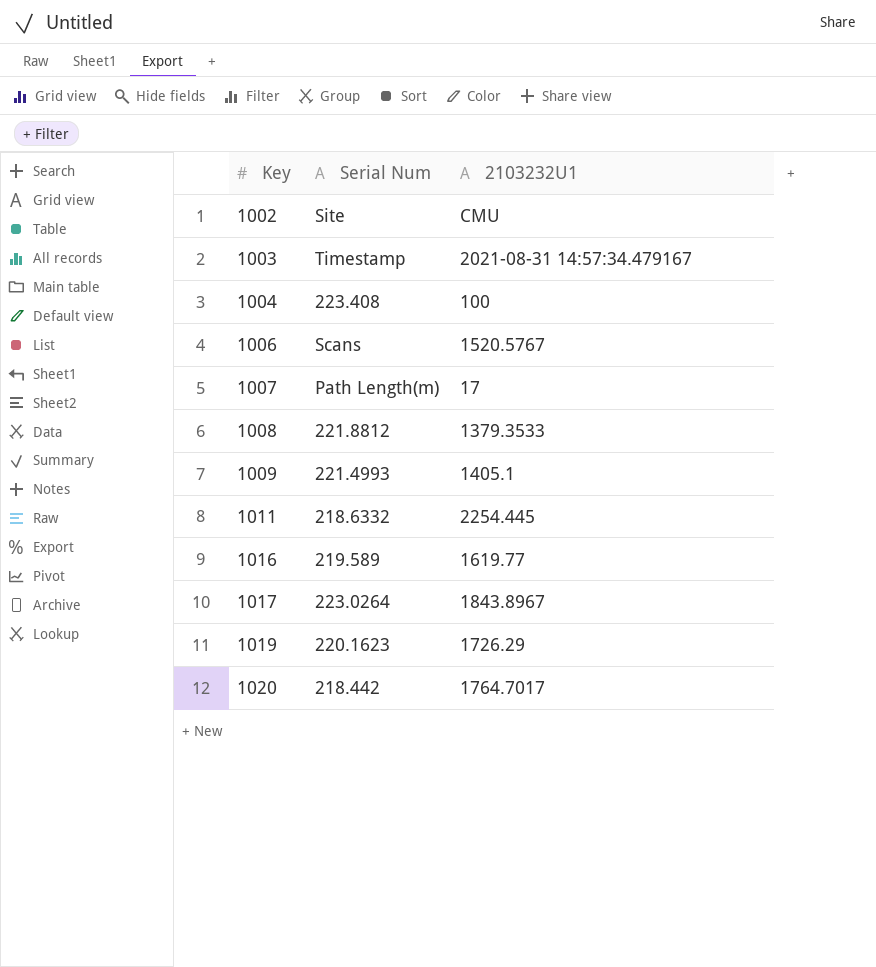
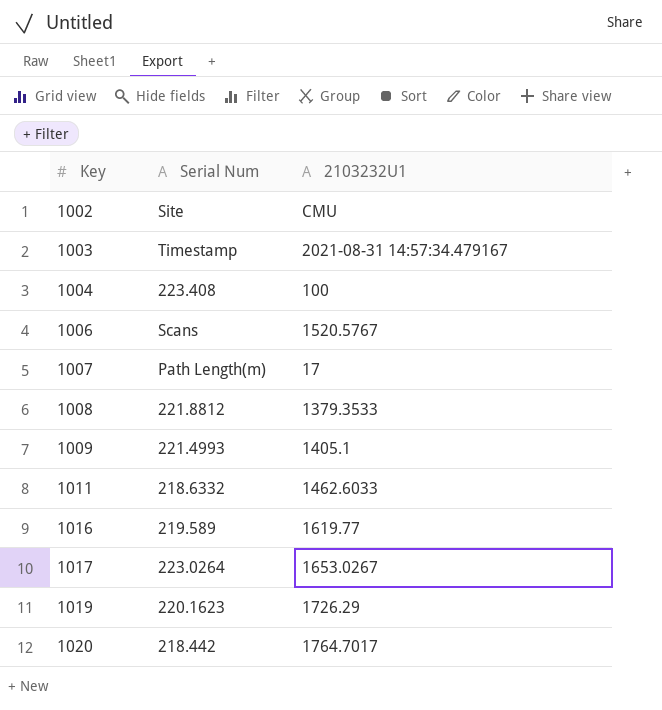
1011 | 2103232U1: 2254.445 -> 1462.6033
1017 | 2103232U1: 1843.8967 -> 1653.0267

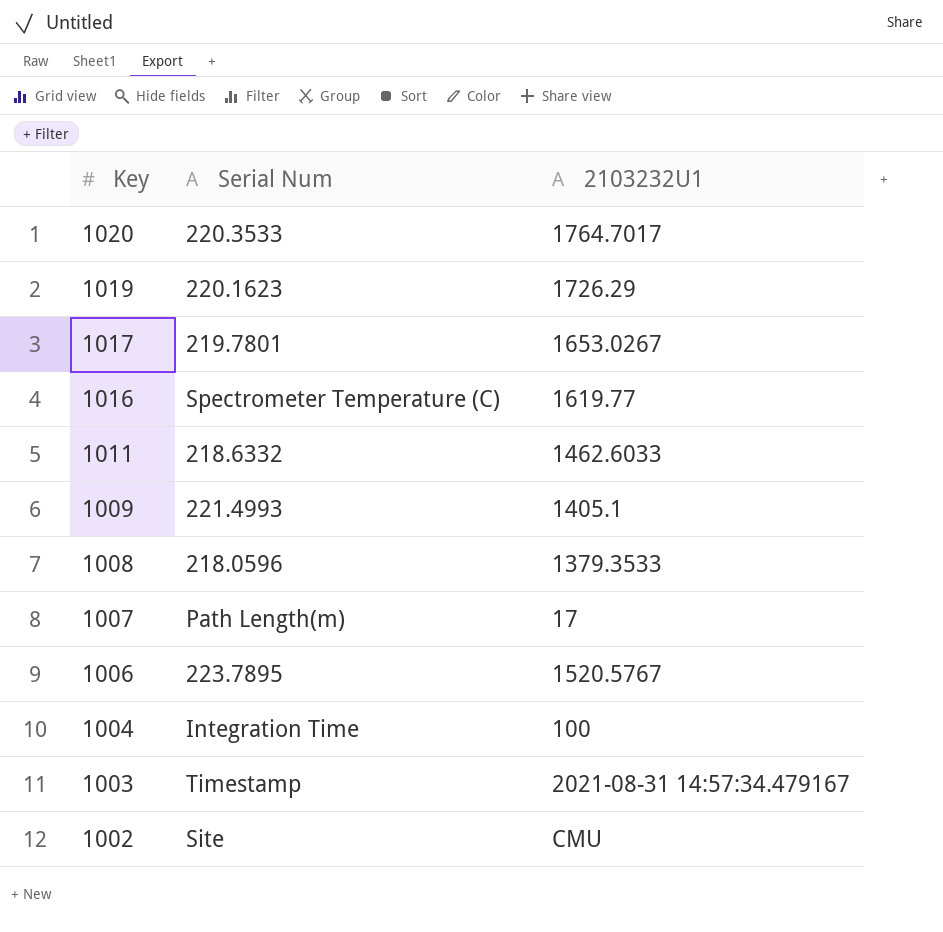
row order: Key ascending -> Key descending
1020 | Serial Num: 218.442 -> 220.3533
1017 | Serial Num: 223.0264 -> 219.7801
1016 | Serial Num: 219.589 -> Spectrometer Temperature (C)
1008 | Serial Num: 221.8812 -> 218.0596
1006 | Serial Num: Scans -> 223.7895
1004 | Serial Num: 223.408 -> Integration Time

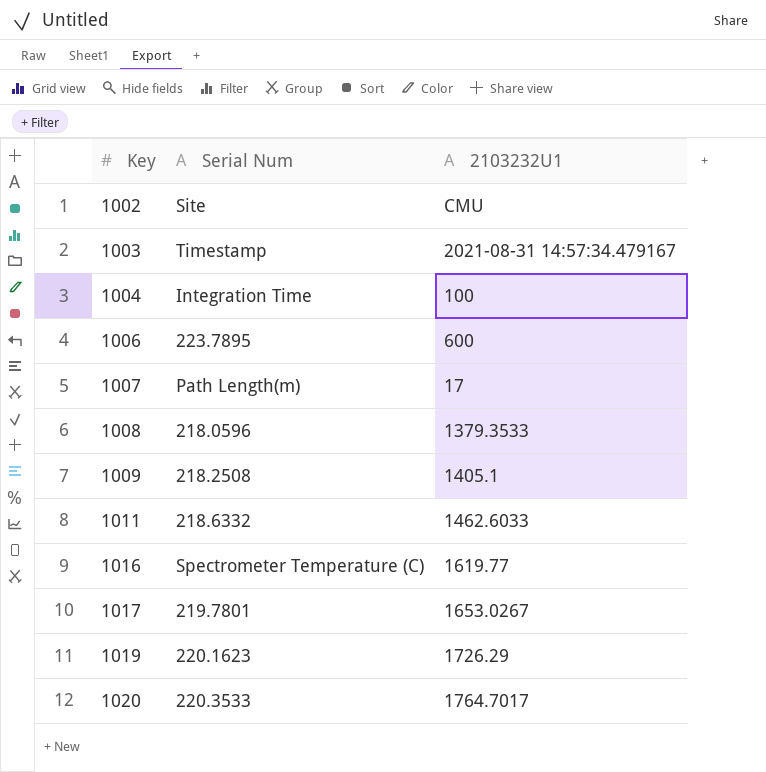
row order: Key descending -> Key ascending
1006 | 2103232U1: 1520.5767 -> 600
1009 | Serial Num: 221.4993 -> 218.2508

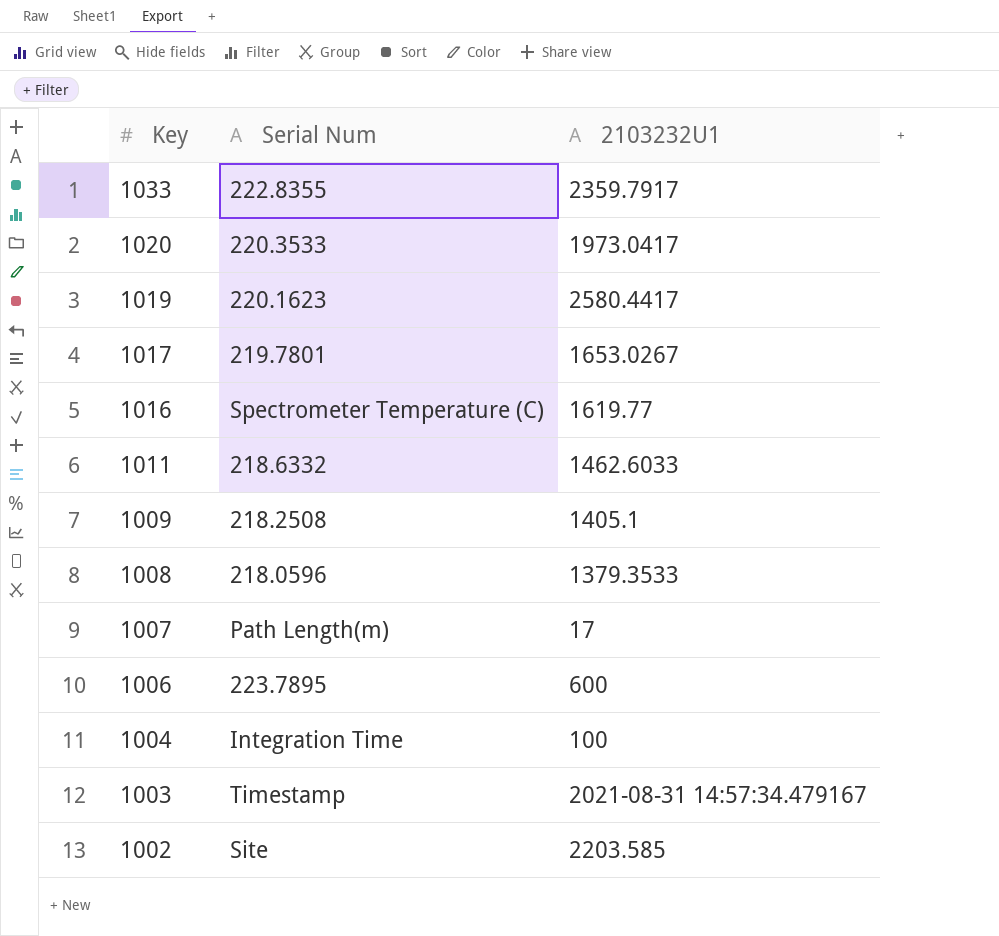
row order: Key ascending -> Key descending
row 1033: none -> 222.8355 | 2359.7917
1020 | 2103232U1: 1764.7017 -> 1973.0417
1019 | 2103232U1: 1726.29 -> 2580.4417
1002 | 2103232U1: CMU -> 2203.585

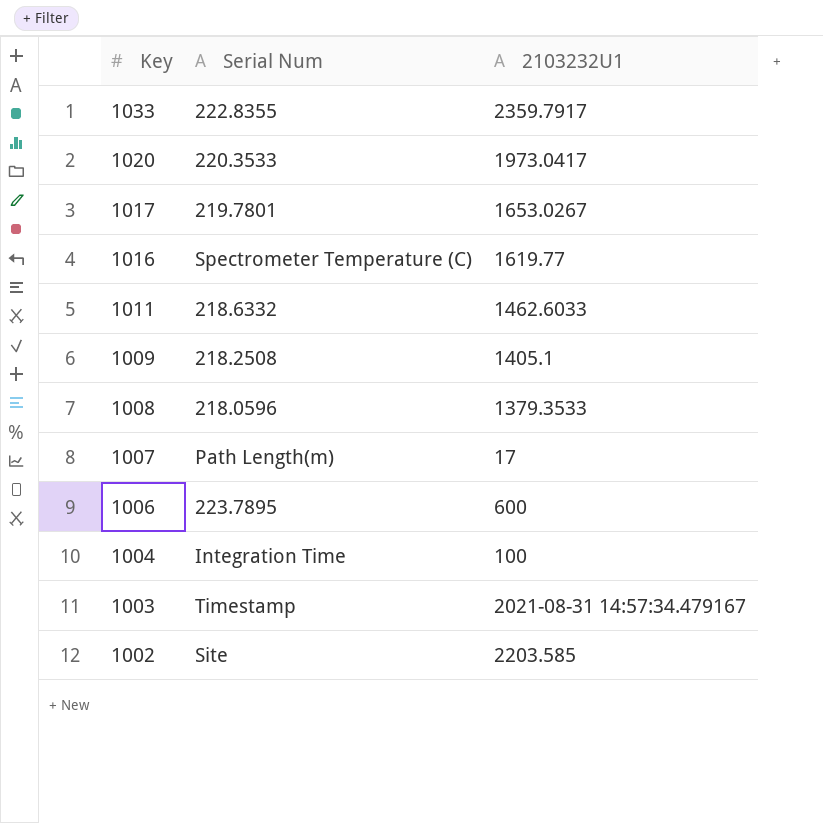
row 1019: 220.1623 | 2580.4417 -> none

